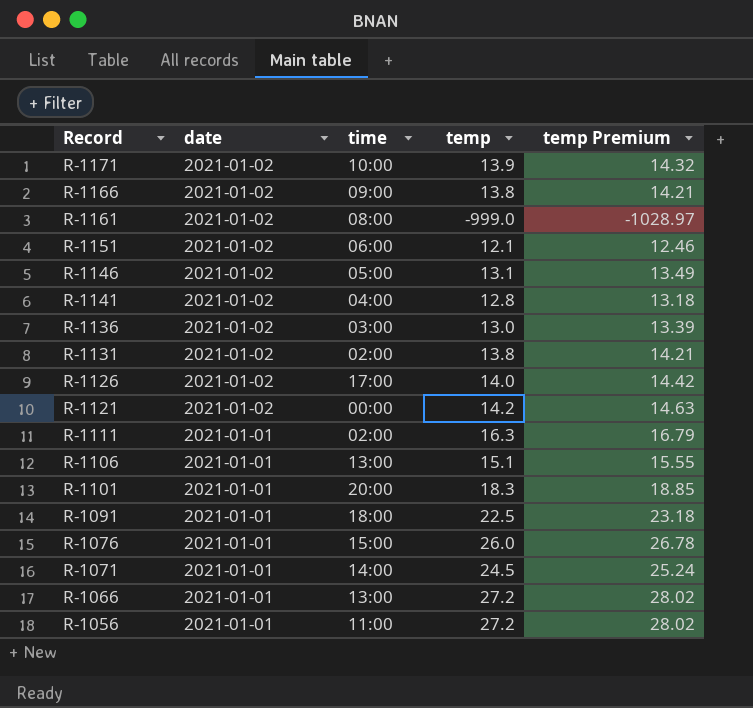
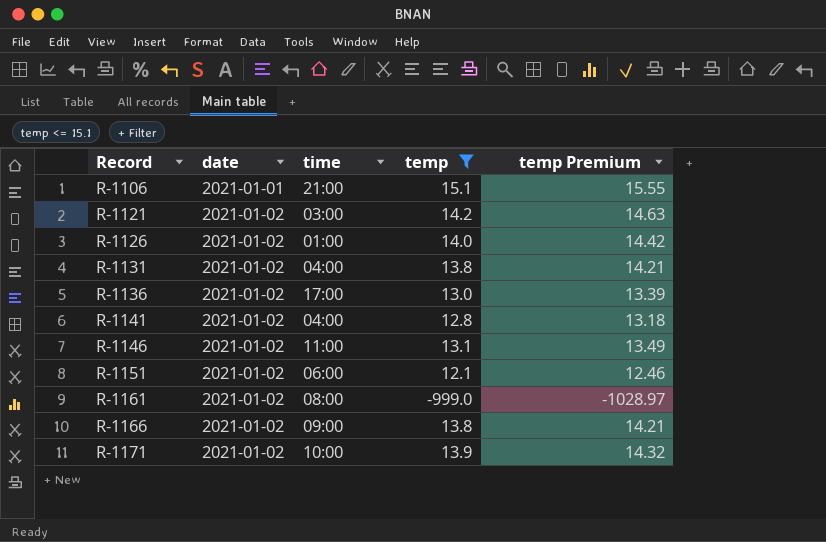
filter: none -> temp <= 15.1
row order: Record descending -> Record ascending
R-1106 | time: 13:00 -> 21:00
R-1121 | time: 00:00 -> 03:00
R-1126 | time: 17:00 -> 01:00
R-1131 | time: 02:00 -> 04:00
R-1136 | time: 03:00 -> 17:00
R-1146 | time: 05:00 -> 11:00

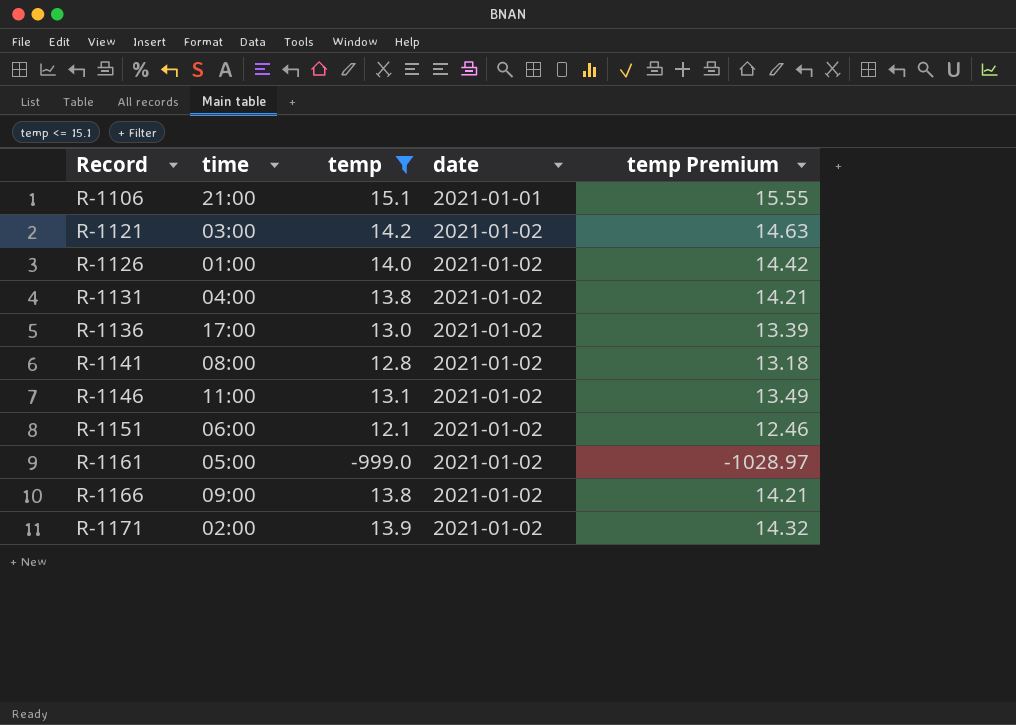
column date | position: 2 -> 4
R-1141 | time: 04:00 -> 08:00
R-1161 | time: 08:00 -> 05:00
R-1171 | time: 10:00 -> 02:00

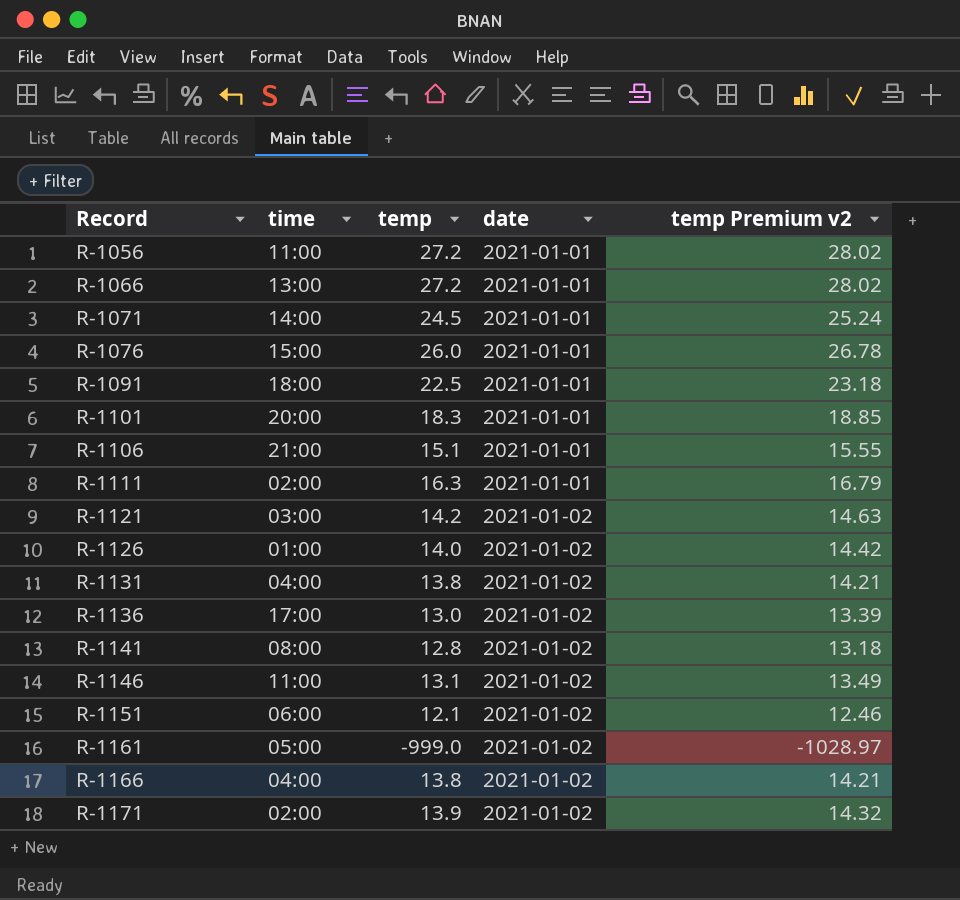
filter: temp <= 15.1 -> none
column name: temp Premium -> temp Premium v2
R-1166 | time: 09:00 -> 04:00

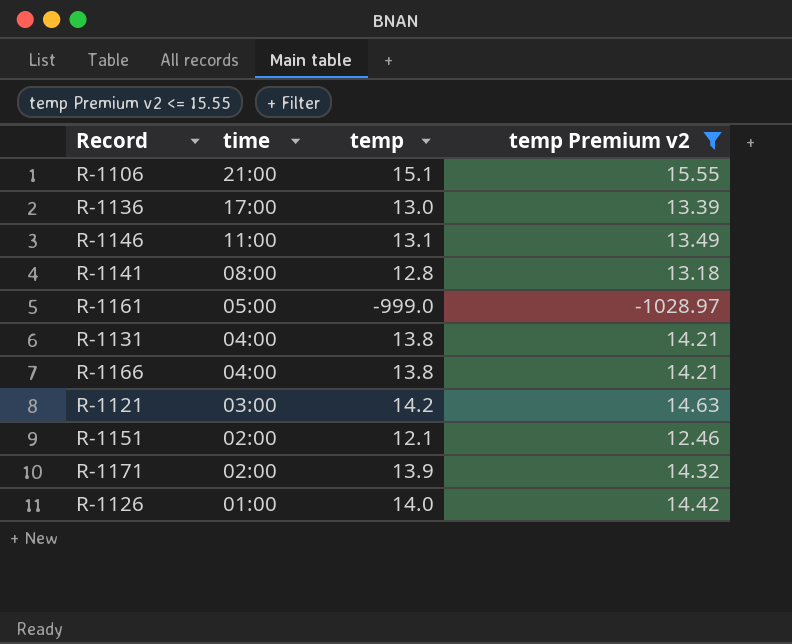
filter: none -> temp Premium v2 <= 15.55
row order: Record ascending -> time descending
column date | position: 4 -> none
R-1151 | time: 06:00 -> 02:00

